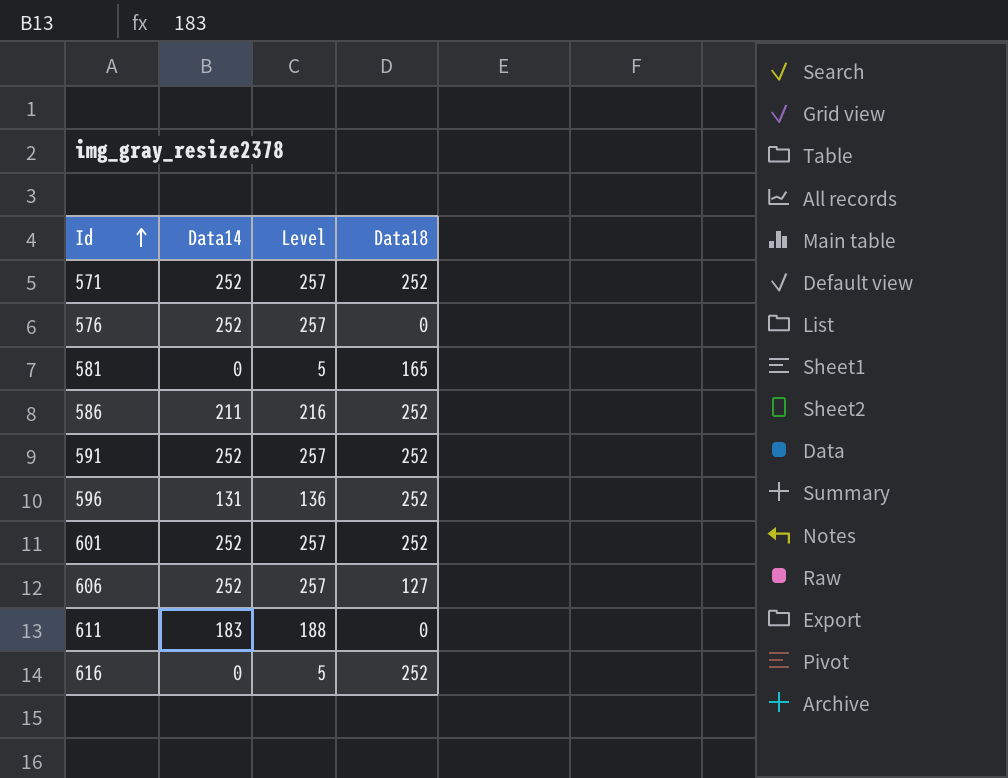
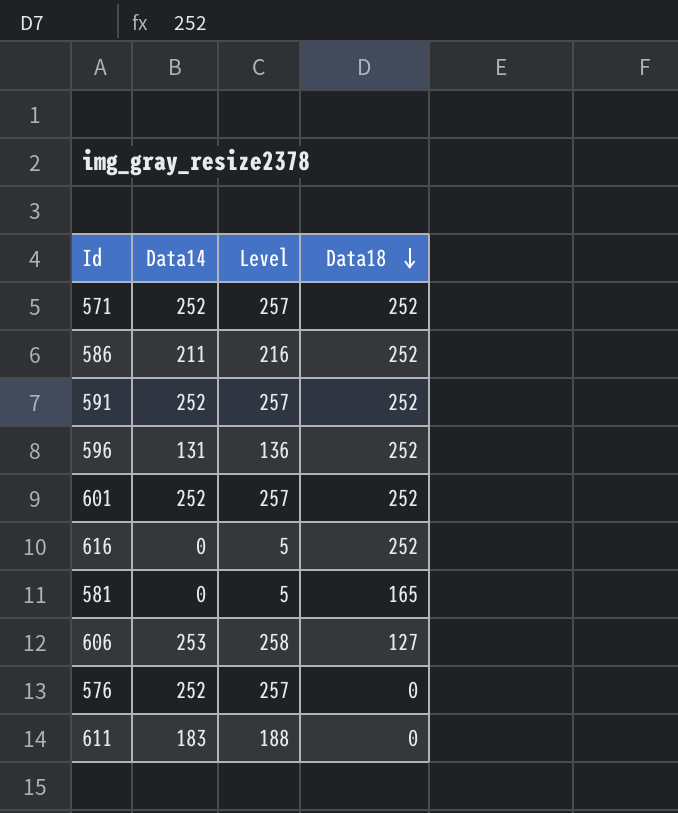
row order: Id ascending -> Data18 descending
606 | Data14: 252 -> 253
606 | Level: 257 -> 258

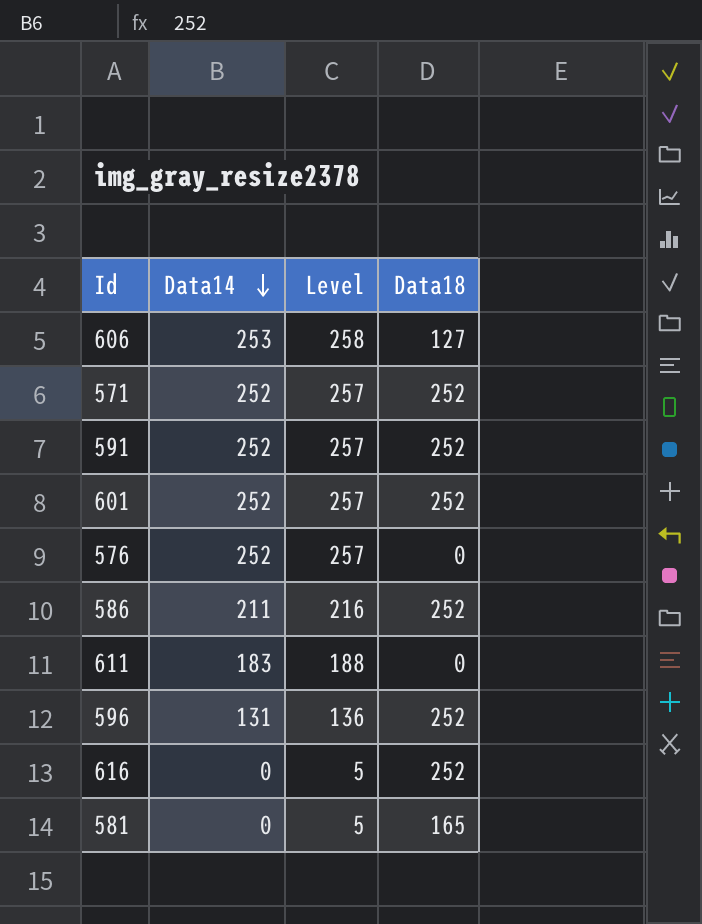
row order: Data18 descending -> Data14 descending

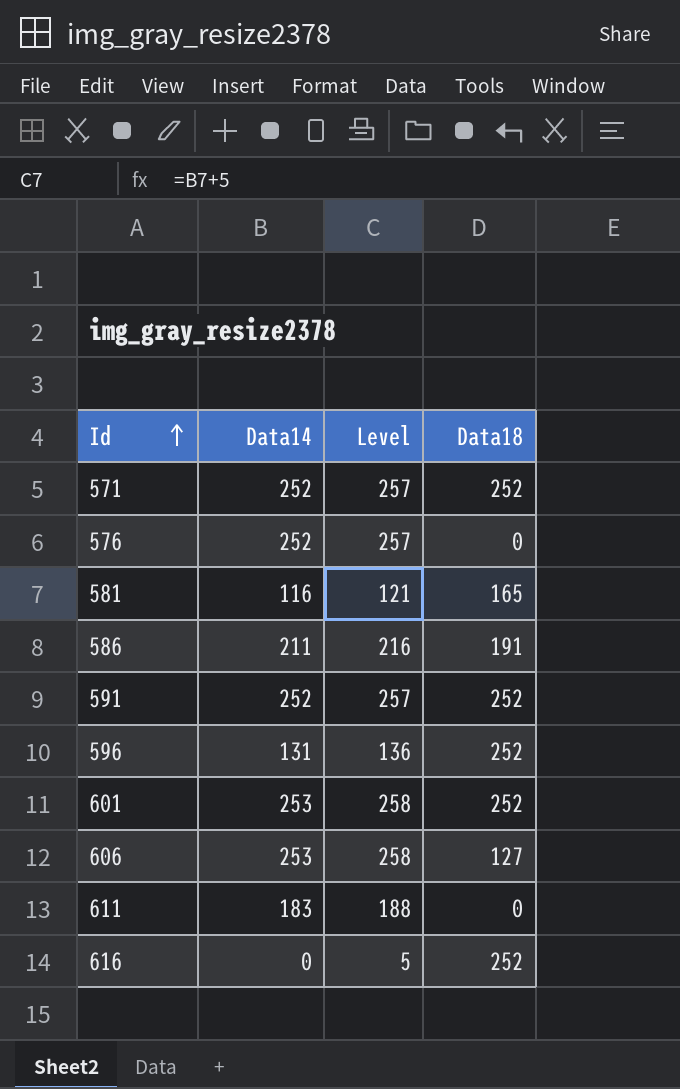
row order: Data14 descending -> Id ascending
581 | Data14: 0 -> 116
581 | Level: 5 -> 121
586 | Data18: 252 -> 191
601 | Data14: 252 -> 253
601 | Level: 257 -> 258

